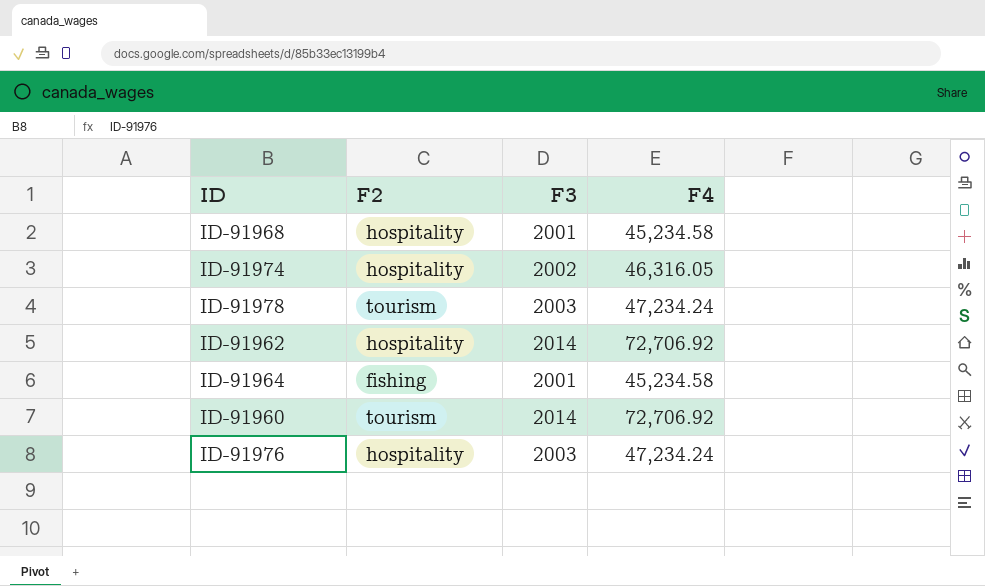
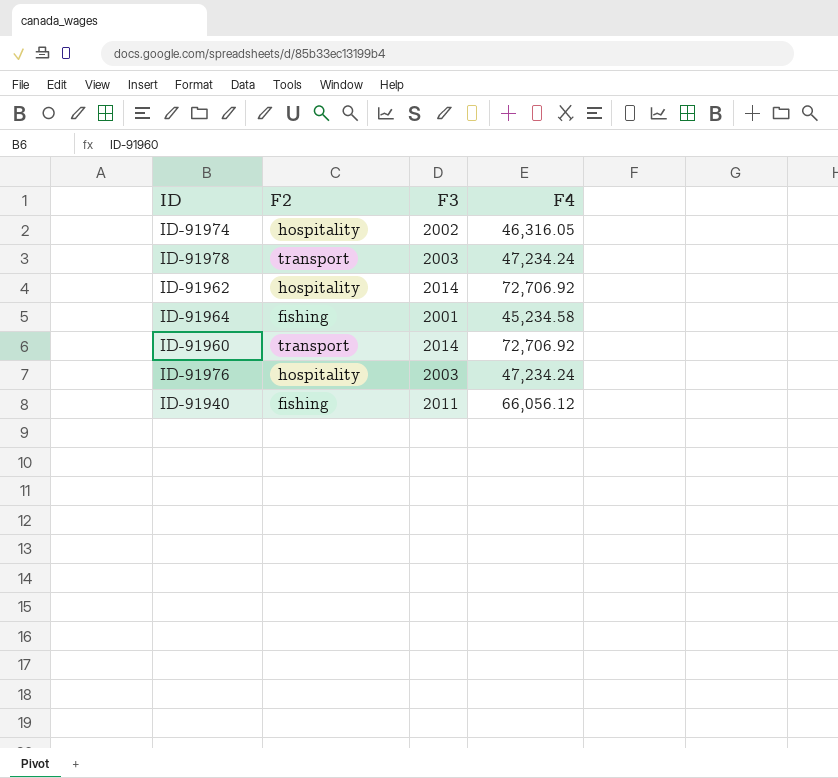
row ID-91968: hospitality | 2001 | 45,234.58 -> none
ID-91978 | F2: tourism -> transport
ID-91960 | F2: tourism -> transport
row ID-91940: none -> fishing | 2011 | 66,056.12

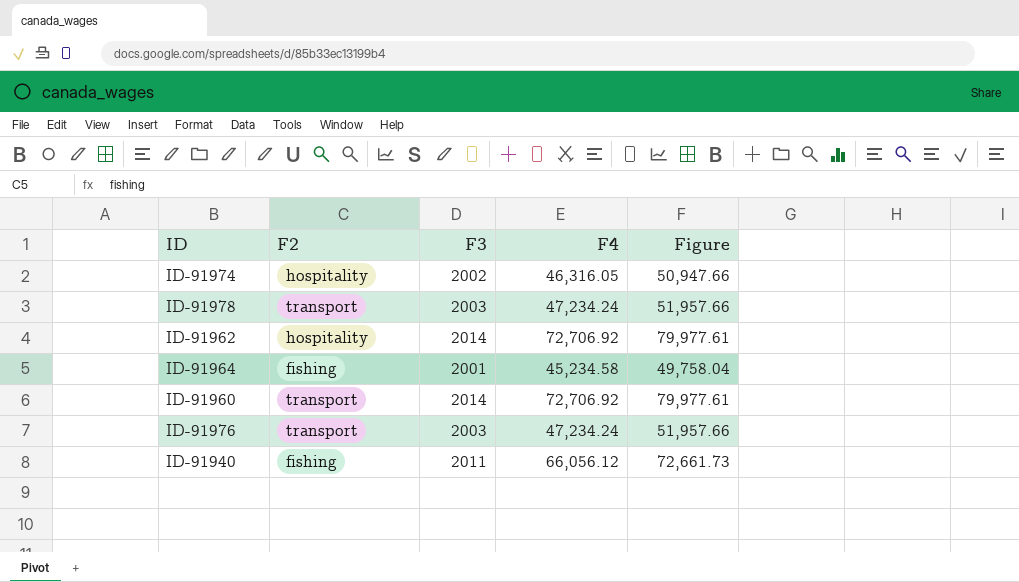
column Figure | formula: none -> [F4] * 1.1
ID-91976 | F2: hospitality -> transport

